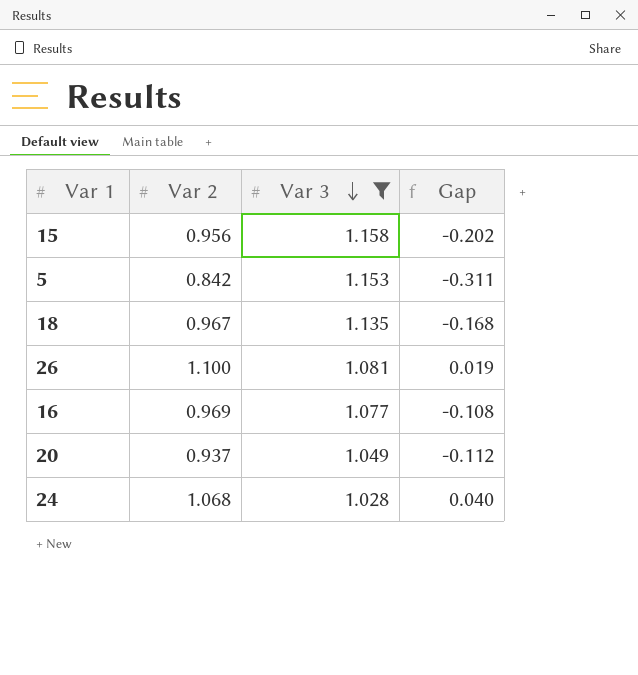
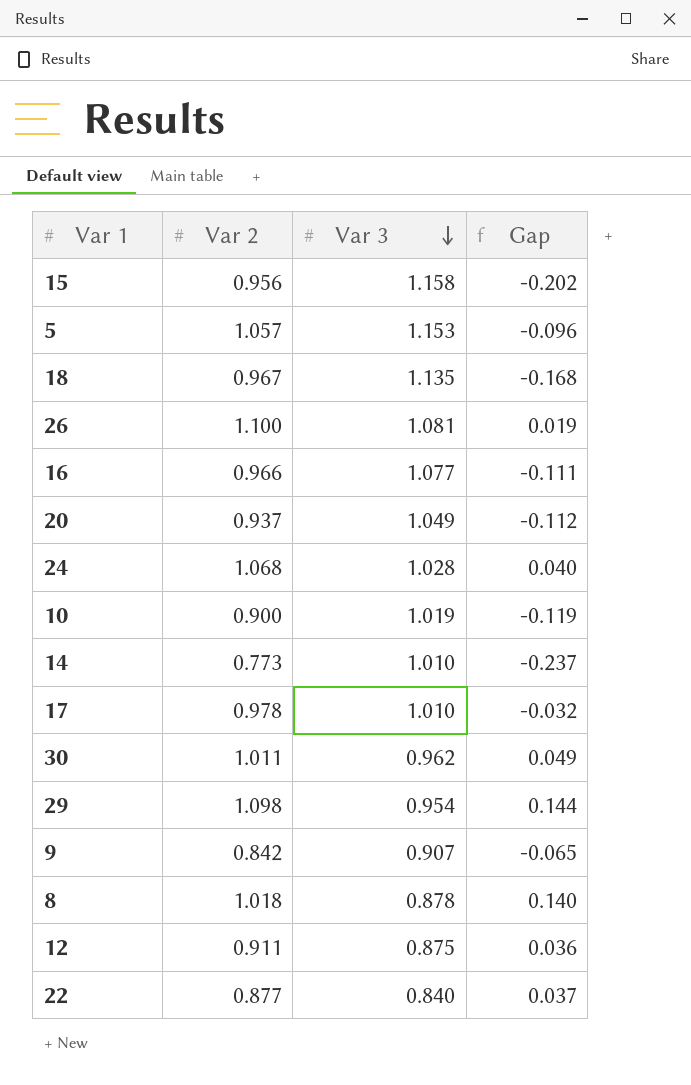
filter: Var 3 >= 1.028 -> none
5 | Var 2: 0.842 -> 1.057
5 | Gap: -0.311 -> -0.096
16 | Var 2: 0.969 -> 0.966
16 | Gap: -0.108 -> -0.111

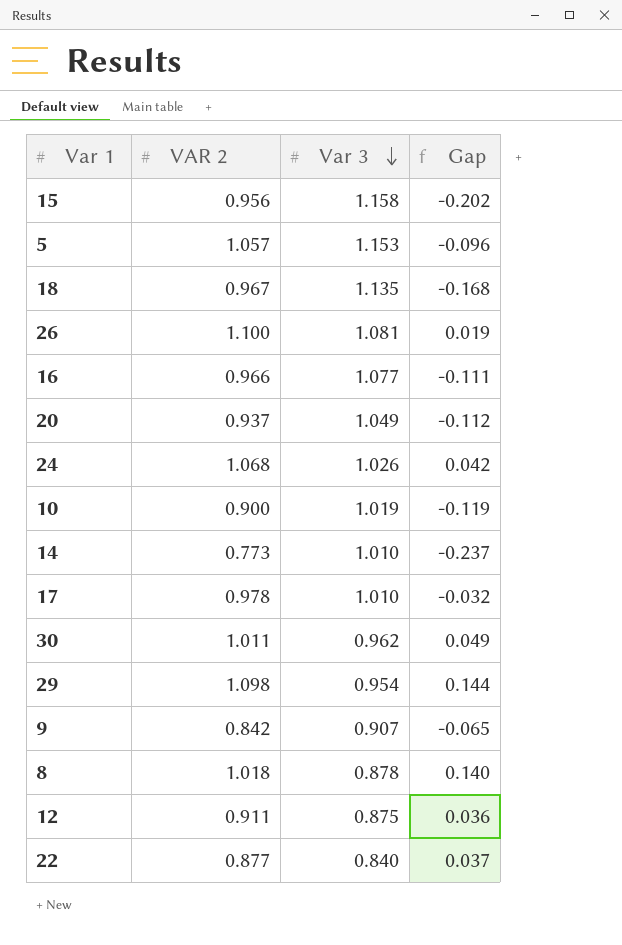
column name: Var 2 -> VAR 2
24 | Var 3: 1.028 -> 1.026
24 | Gap: 0.040 -> 0.042

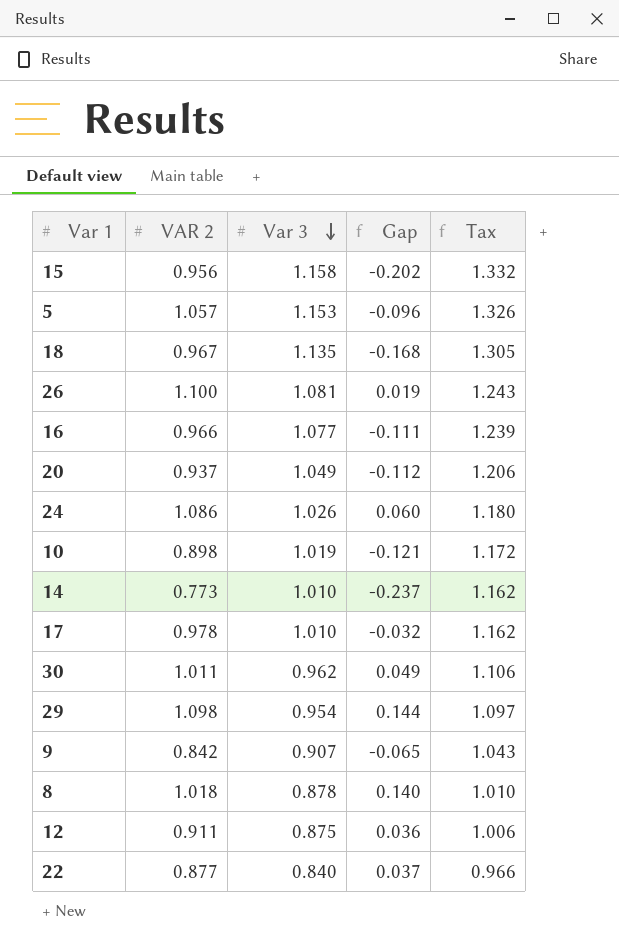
column Tax | formula: none -> [Var 3] * 1.15
24 | VAR 2: 1.068 -> 1.086
24 | Gap: 0.042 -> 0.060
10 | VAR 2: 0.900 -> 0.898
10 | Gap: -0.119 -> -0.121

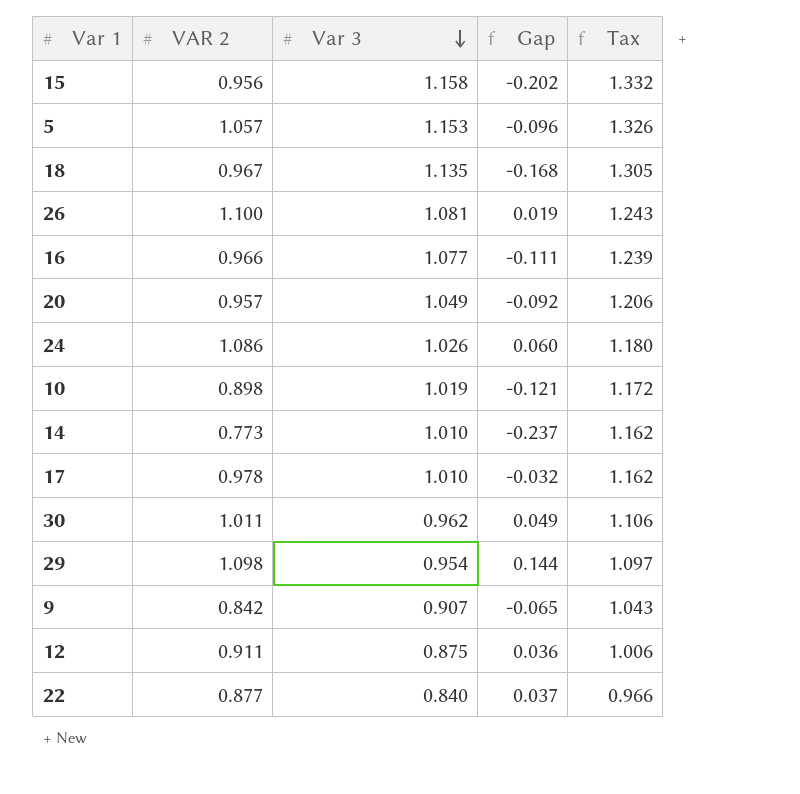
row 8: 1.018 | 0.878 | 0.140 | 1.010 -> none
20 | VAR 2: 0.937 -> 0.957
20 | Gap: -0.112 -> -0.092

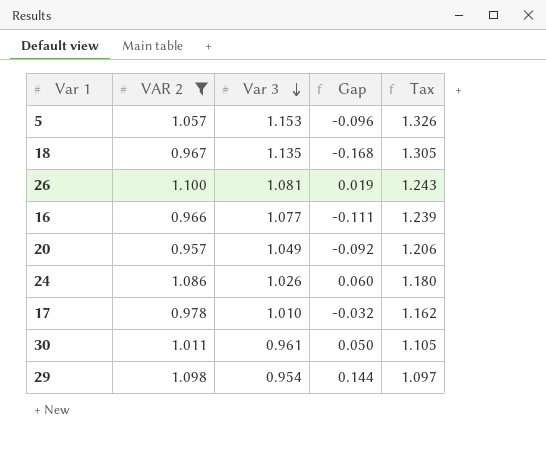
filter: none -> VAR 2 >= 0.957
30 | Var 3: 0.962 -> 0.961
30 | Gap: 0.049 -> 0.050
30 | Tax: 1.106 -> 1.105

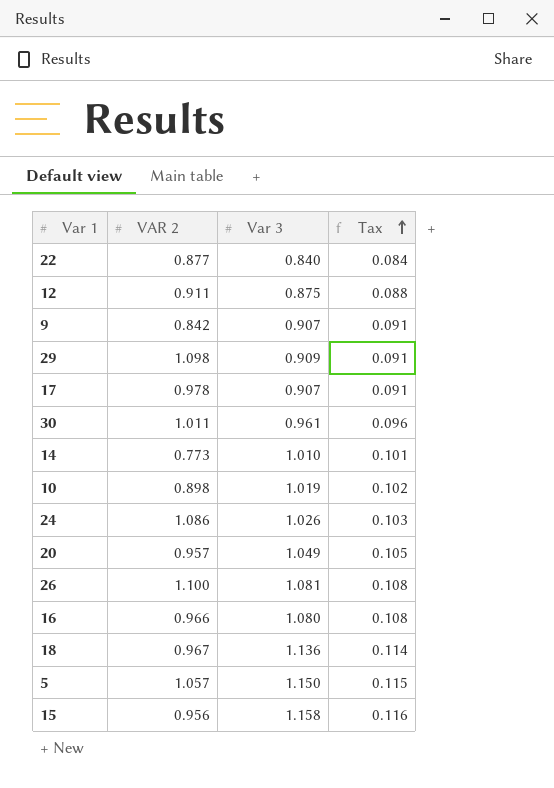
filter: VAR 2 >= 0.957 -> none
row order: Var 3 descending -> Tax ascending
column Gap | formula: [VAR 2] - [Var 3] -> none
column Tax | formula: [Var 3] * 1.15 -> [Var 3] * 0.1
29 | Var 3: 0.954 -> 0.909
17 | Var 3: 1.010 -> 0.907
16 | Var 3: 1.077 -> 1.080
18 | Var 3: 1.135 -> 1.136
5 | Var 3: 1.153 -> 1.150

